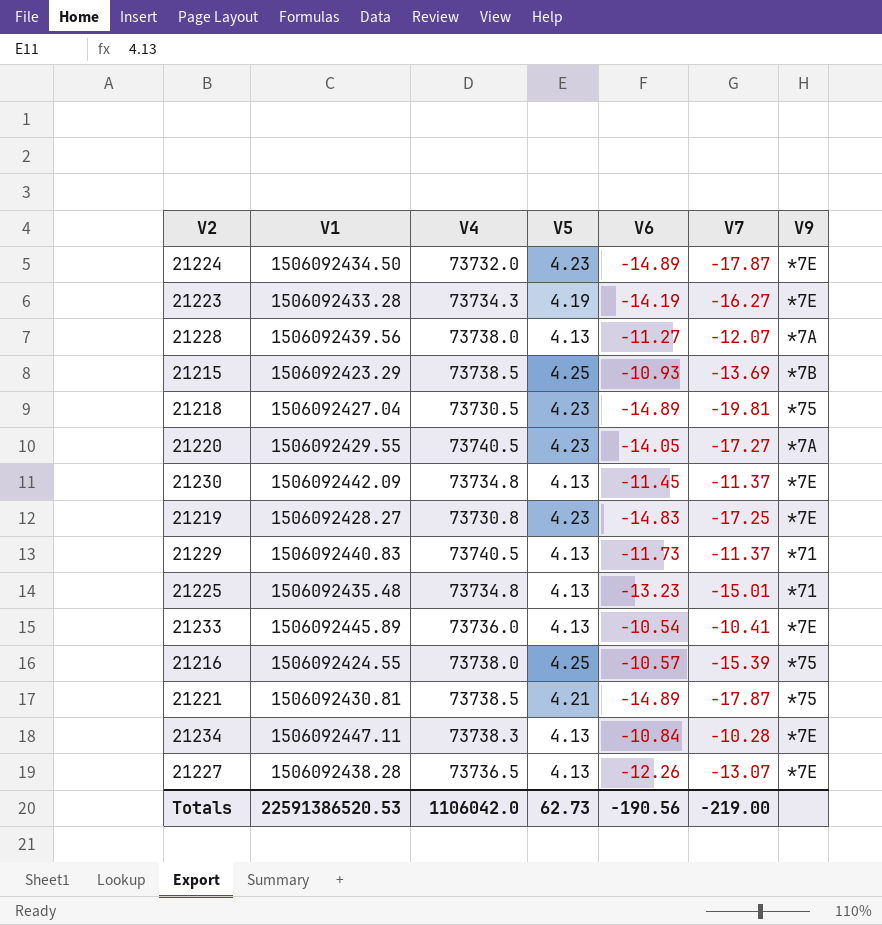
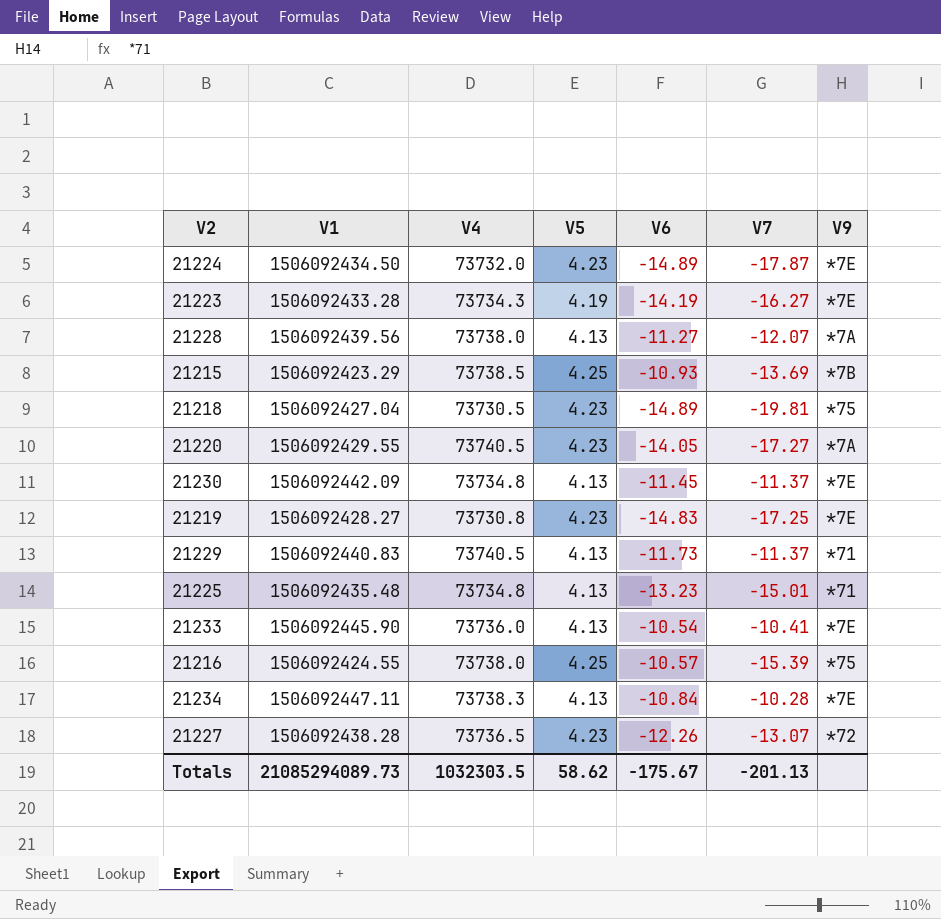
row 21221: 1506092430.81 | 73738.5 | 4.21 | -14.89 | -17.87 | *75 -> none
21233 | V1: 1506092445.89 -> 1506092445.90
21227 | V5: 4.13 -> 4.23
21227 | V9: *7E -> *72
Totals | V1: 22591386520.53 -> 21085294089.73
Totals | V4: 1106042.0 -> 1032303.5
Totals | V5: 62.73 -> 58.62
Totals | V6: -190.56 -> -175.67
Totals | V7: -219.00 -> -201.13

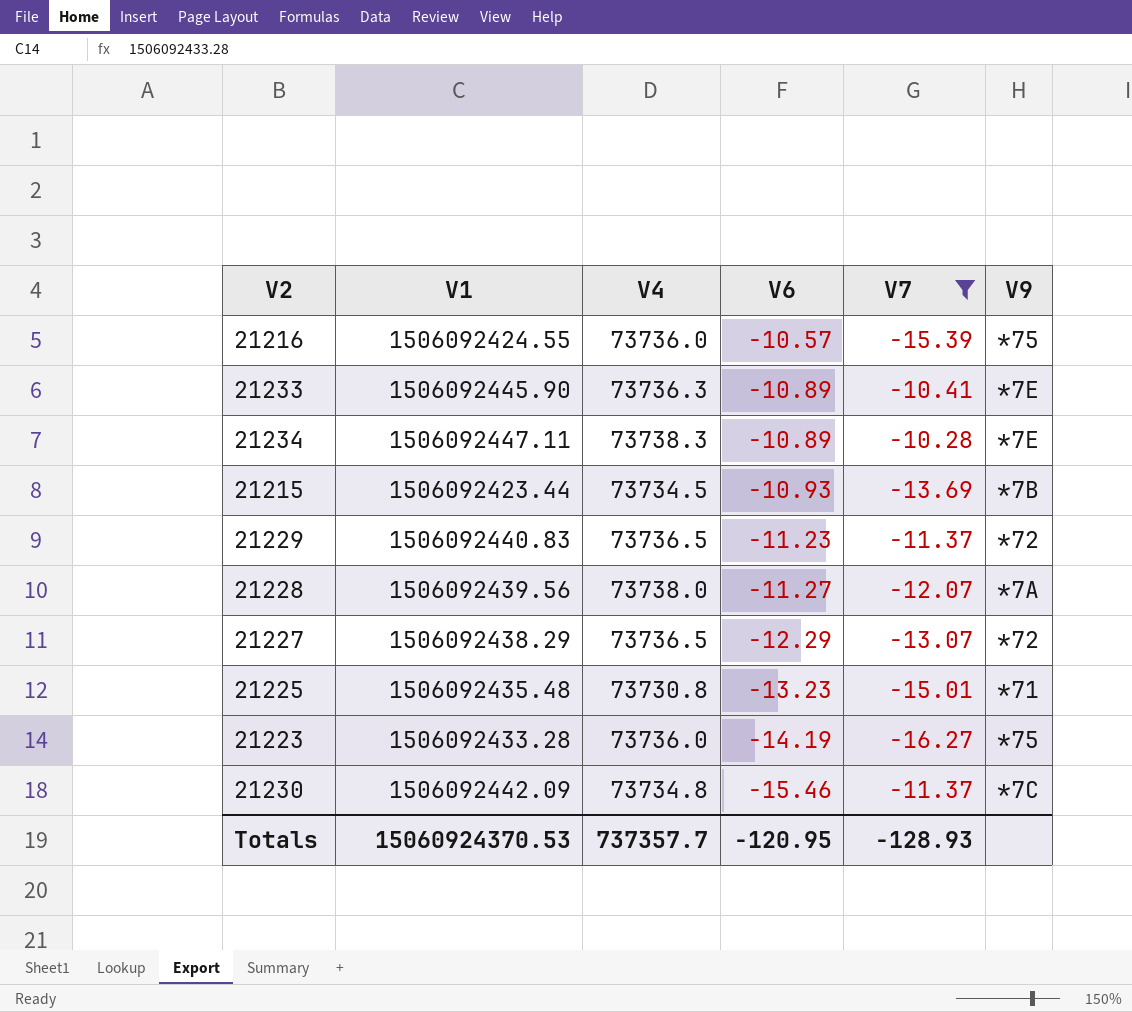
filter: none -> V7 >= -16.27
row order: none -> V6 descending
column V5 | position: 4 -> none
21216 | V4: 73738.0 -> 73736.0
21233 | V4: 73736.0 -> 73736.3
21233 | V6: -10.54 -> -10.89
21234 | V6: -10.84 -> -10.89
21215 | V1: 1506092423.29 -> 1506092423.44
21215 | V4: 73738.5 -> 73734.5
21229 | V4: 73740.5 -> 73736.5
21229 | V6: -11.73 -> -11.23
21229 | V9: *71 -> *72
21227 | V1: 1506092438.28 -> 1506092438.29
21227 | V6: -12.26 -> -12.29
21225 | V4: 73734.8 -> 73730.8
21223 | V4: 73734.3 -> 73736.0
21223 | V9: *7E -> *75
21230 | V6: -11.45 -> -15.46
21230 | V9: *7E -> *7C
Totals | V1: 21085294089.73 -> 15060924370.53
Totals | V4: 1032303.5 -> 737357.7
Totals | V6: -175.67 -> -120.95
Totals | V7: -201.13 -> -128.93

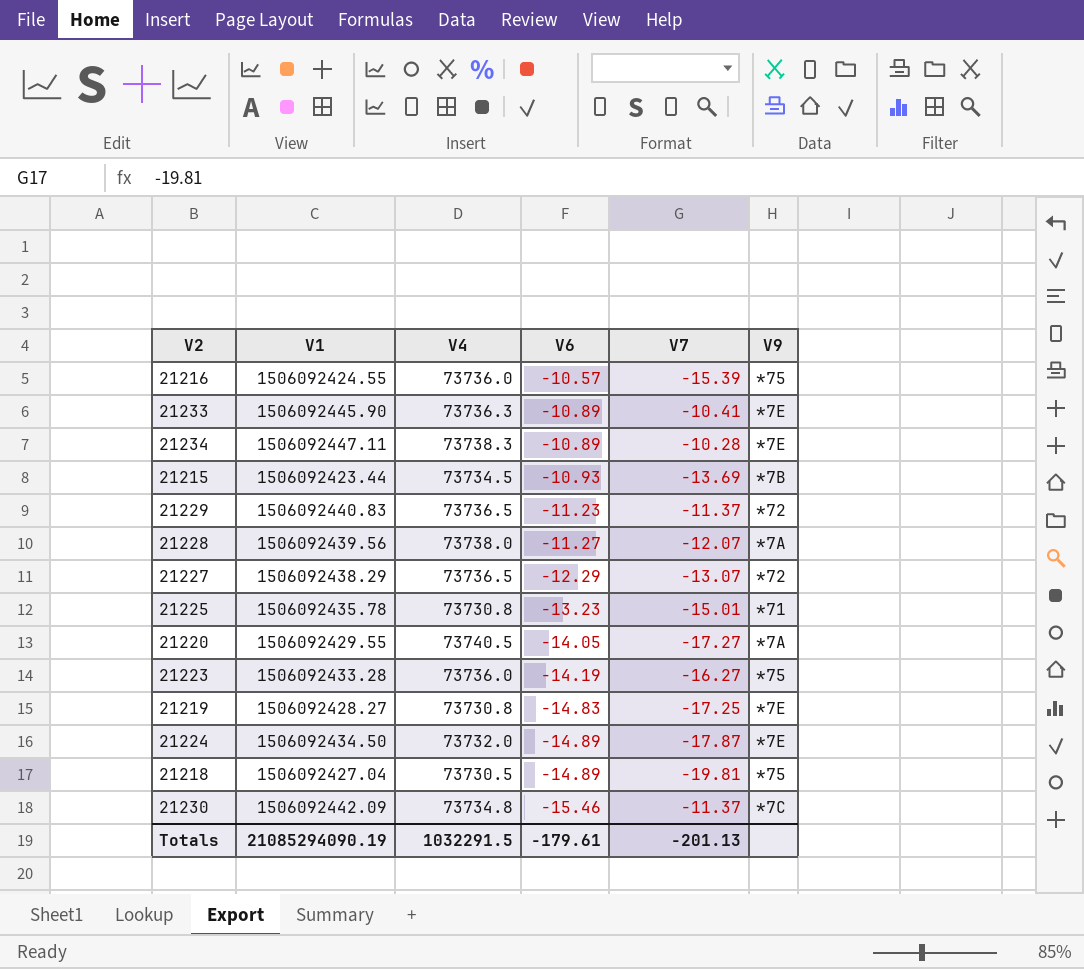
filter: V7 >= -16.27 -> none
21225 | V1: 1506092435.48 -> 1506092435.78
Totals | V1: 15060924370.53 -> 21085294090.19
Totals | V4: 737357.7 -> 1032291.5
Totals | V6: -120.95 -> -179.61
Totals | V7: -128.93 -> -201.13

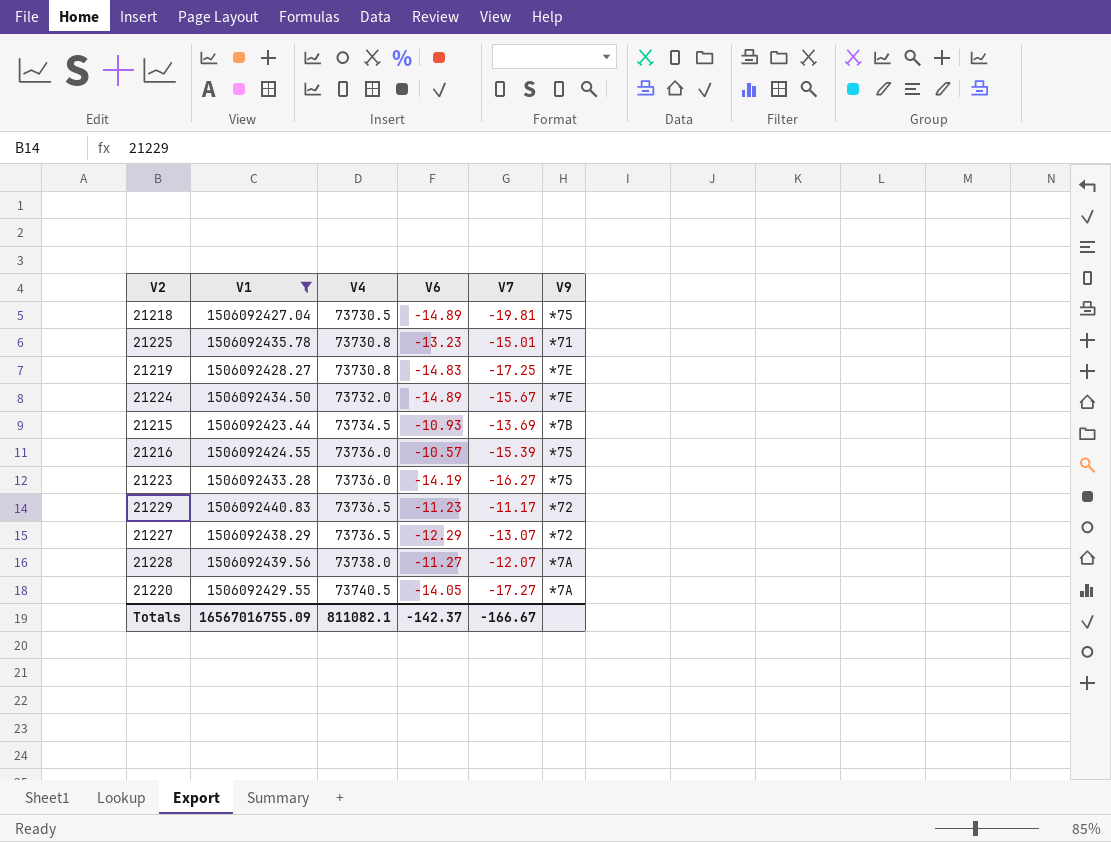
filter: none -> V1 <= 1506092440.83
row order: V6 descending -> V4 ascending
21224 | V7: -17.87 -> -15.67
21229 | V7: -11.37 -> -11.17
Totals | V1: 21085294090.19 -> 16567016755.09
Totals | V4: 1032291.5 -> 811082.1
Totals | V6: -179.61 -> -142.37
Totals | V7: -201.13 -> -166.67

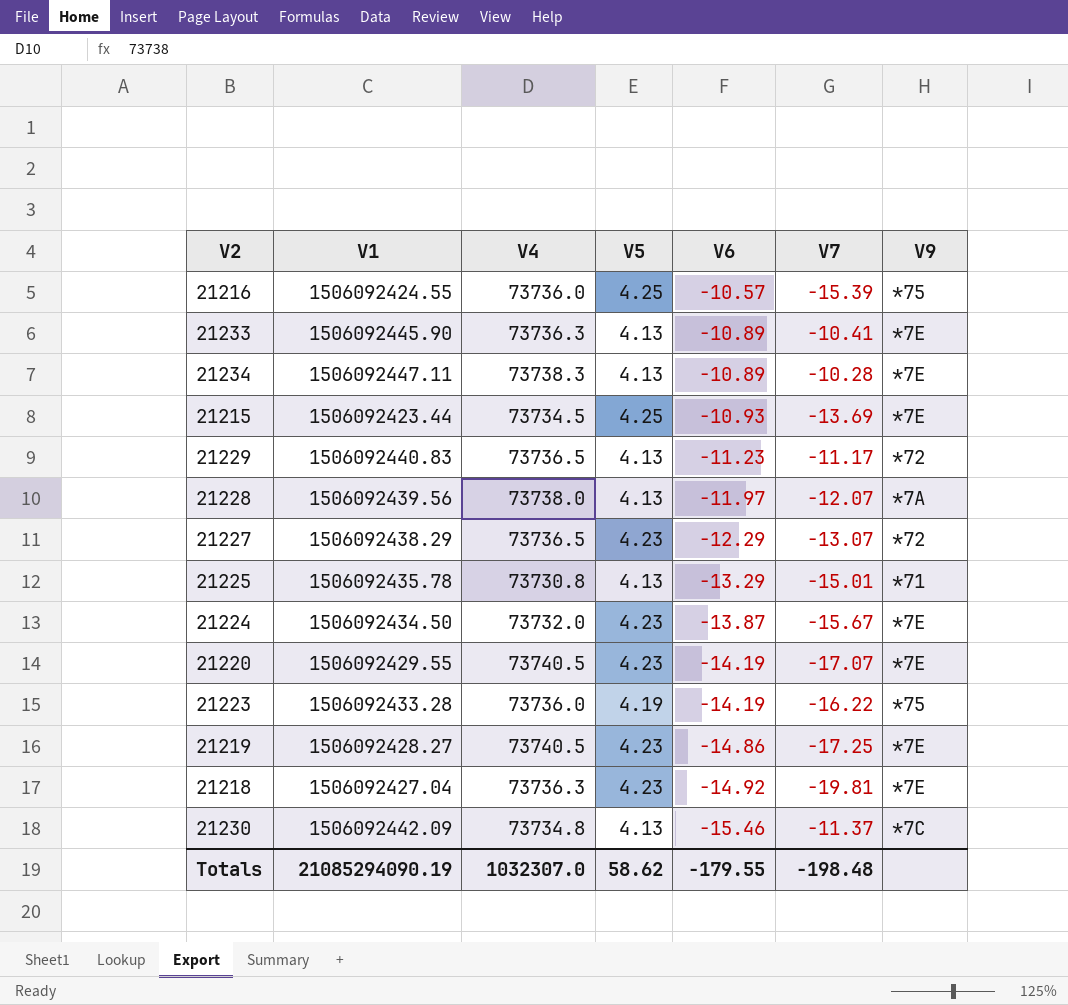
filter: V1 <= 1506092440.83 -> none
row order: V4 ascending -> V6 descending
column V5 | position: none -> 4
21215 | V9: *7B -> *7E
21228 | V6: -11.27 -> -11.97
21225 | V6: -13.23 -> -13.29
21224 | V6: -14.89 -> -13.87
21220 | V6: -14.05 -> -14.19
21220 | V7: -17.27 -> -17.07
21220 | V9: *7A -> *7E
21223 | V7: -16.27 -> -16.22
21219 | V4: 73730.8 -> 73740.5
21219 | V6: -14.83 -> -14.86
21218 | V4: 73730.5 -> 73736.3
21218 | V6: -14.89 -> -14.92
21218 | V9: *75 -> *7E
Totals | V1: 16567016755.09 -> 21085294090.19
Totals | V4: 811082.1 -> 1032307.0
Totals | V6: -142.37 -> -179.55
Totals | V7: -166.67 -> -198.48

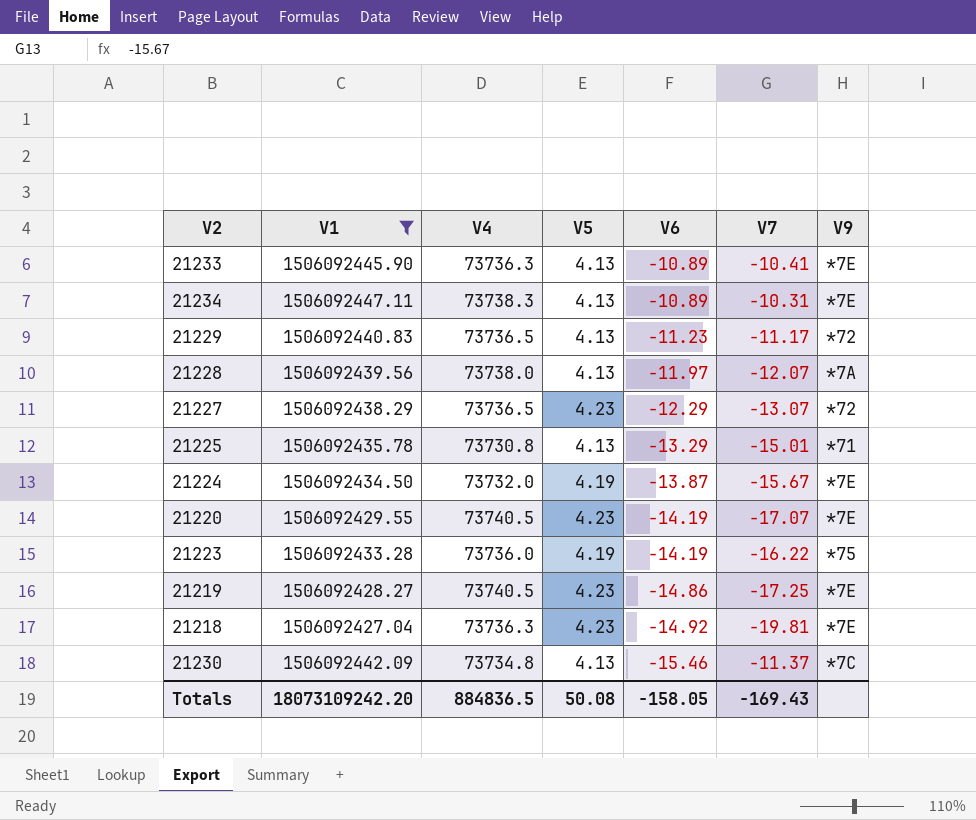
filter: none -> V1 >= 1506092427.04
21234 | V7: -10.28 -> -10.31
21224 | V5: 4.23 -> 4.19
Totals | V1: 21085294090.19 -> 18073109242.20
Totals | V4: 1032307.0 -> 884836.5
Totals | V5: 58.62 -> 50.08
Totals | V6: -179.55 -> -158.05
Totals | V7: -198.48 -> -169.43

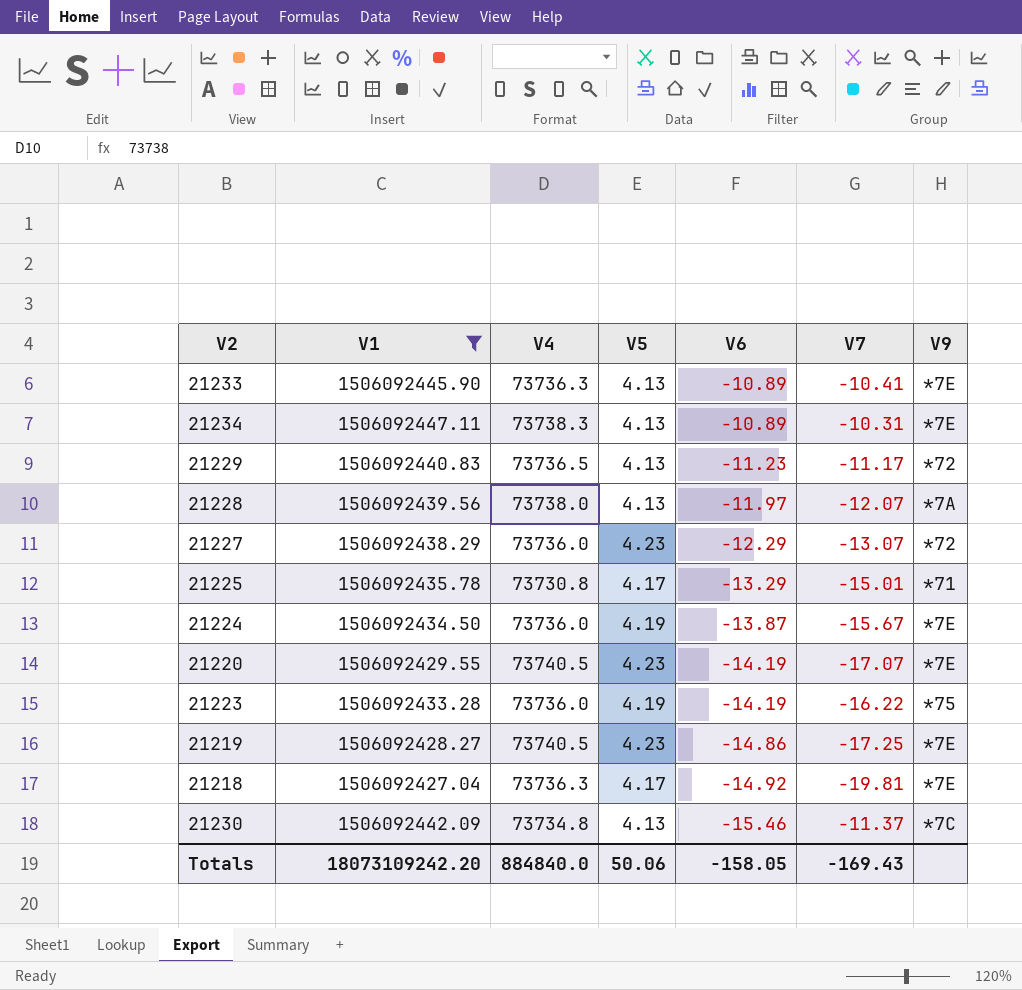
21227 | V4: 73736.5 -> 73736.0
21225 | V5: 4.13 -> 4.17
21224 | V4: 73732.0 -> 73736.0
21218 | V5: 4.23 -> 4.17
Totals | V4: 884836.5 -> 884840.0
Totals | V5: 50.08 -> 50.06

